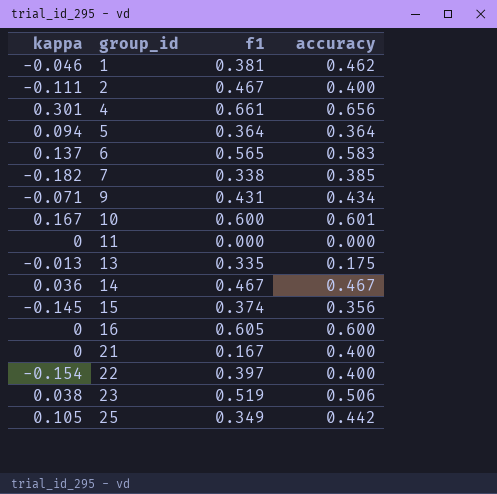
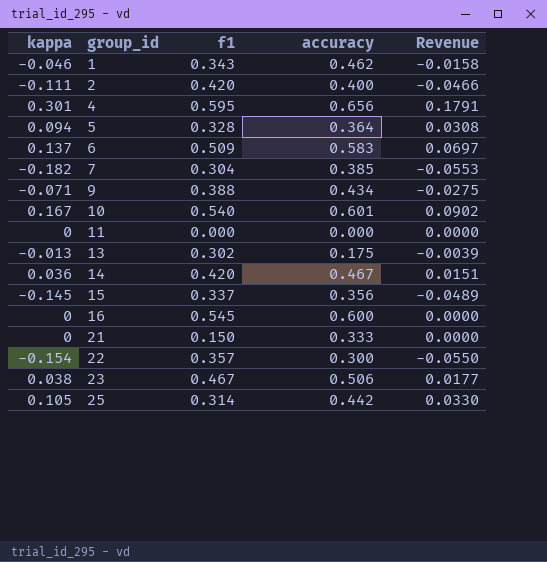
column Revenue | formula: none -> [kappa] * [f1]
1 | f1: 0.381 -> 0.343
2 | f1: 0.467 -> 0.420
4 | f1: 0.661 -> 0.595
5 | f1: 0.364 -> 0.328
6 | f1: 0.565 -> 0.509
7 | f1: 0.338 -> 0.304
9 | f1: 0.431 -> 0.388
10 | f1: 0.600 -> 0.540
13 | f1: 0.335 -> 0.302
14 | f1: 0.467 -> 0.420
15 | f1: 0.374 -> 0.337
16 | f1: 0.605 -> 0.545
21 | f1: 0.167 -> 0.150
21 | accuracy: 0.400 -> 0.333
22 | f1: 0.397 -> 0.357
22 | accuracy: 0.400 -> 0.300
23 | f1: 0.519 -> 0.467
25 | f1: 0.349 -> 0.314

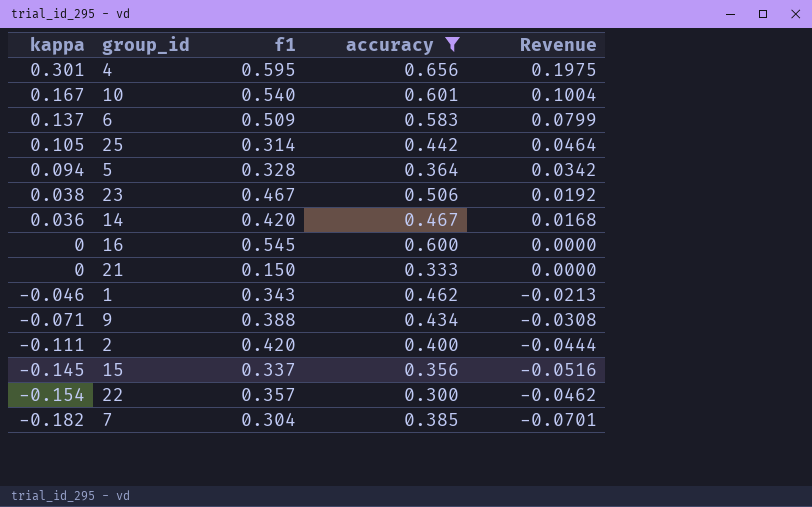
filter: none -> accuracy >= 0.300
row order: group_id ascending -> kappa descending
column Revenue | formula: [kappa] * [f1] -> [kappa] * [accuracy]

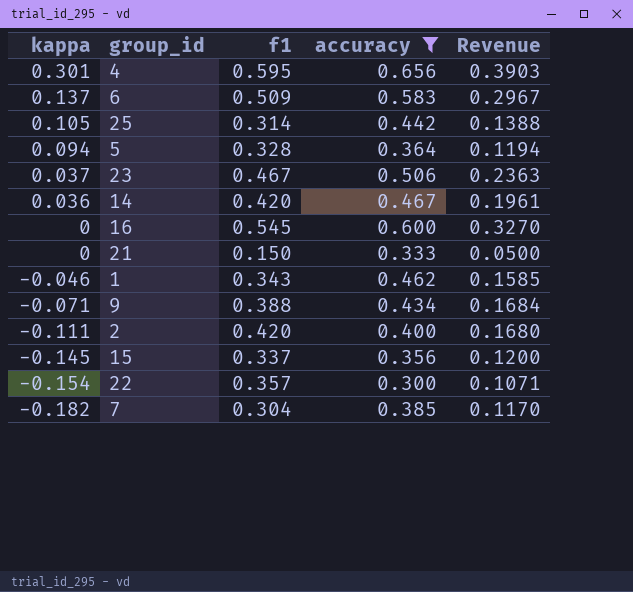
column Revenue | formula: [kappa] * [accuracy] -> [f1] * [accuracy]
row 10: 0.167 | 0.540 | 0.601 | 0.1004 -> none
23 | kappa: 0.038 -> 0.037

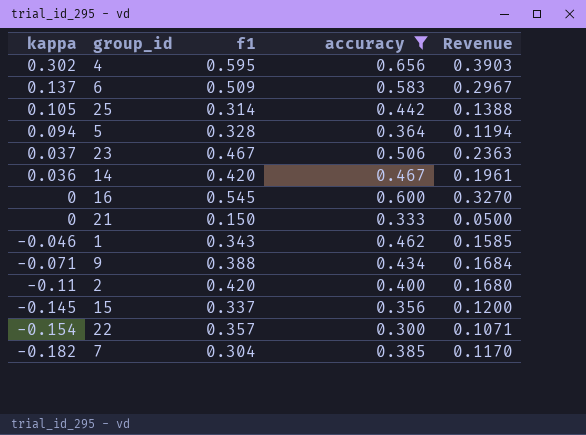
4 | kappa: 0.301 -> 0.302
2 | kappa: -0.111 -> -0.11

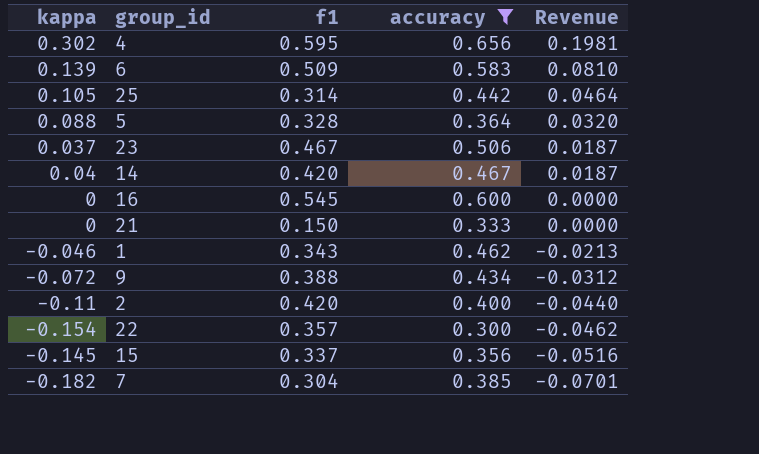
row order: kappa descending -> Revenue descending
column Revenue | formula: [f1] * [accuracy] -> [kappa] * [accuracy]
6 | kappa: 0.137 -> 0.139
5 | kappa: 0.094 -> 0.088
14 | kappa: 0.036 -> 0.04
9 | kappa: -0.071 -> -0.072

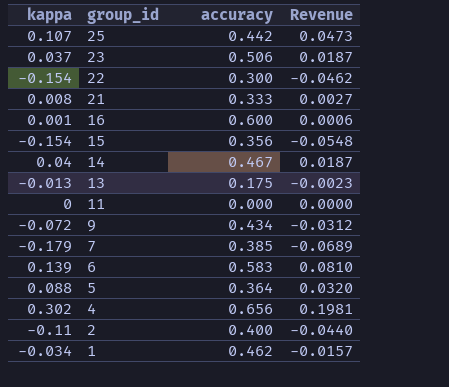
filter: accuracy >= 0.300 -> none
row order: Revenue descending -> group_id descending
column f1 | position: 3 -> none
25 | kappa: 0.105 -> 0.107
25 | Revenue: 0.0464 -> 0.0473
21 | kappa: 0 -> 0.008
21 | Revenue: 0.0000 -> 0.0027
16 | kappa: 0 -> 0.001
16 | Revenue: 0.0000 -> 0.0006
15 | kappa: -0.145 -> -0.154
15 | Revenue: -0.0516 -> -0.0548
7 | kappa: -0.182 -> -0.179
7 | Revenue: -0.0701 -> -0.0689
1 | kappa: -0.046 -> -0.034
1 | Revenue: -0.0213 -> -0.0157

